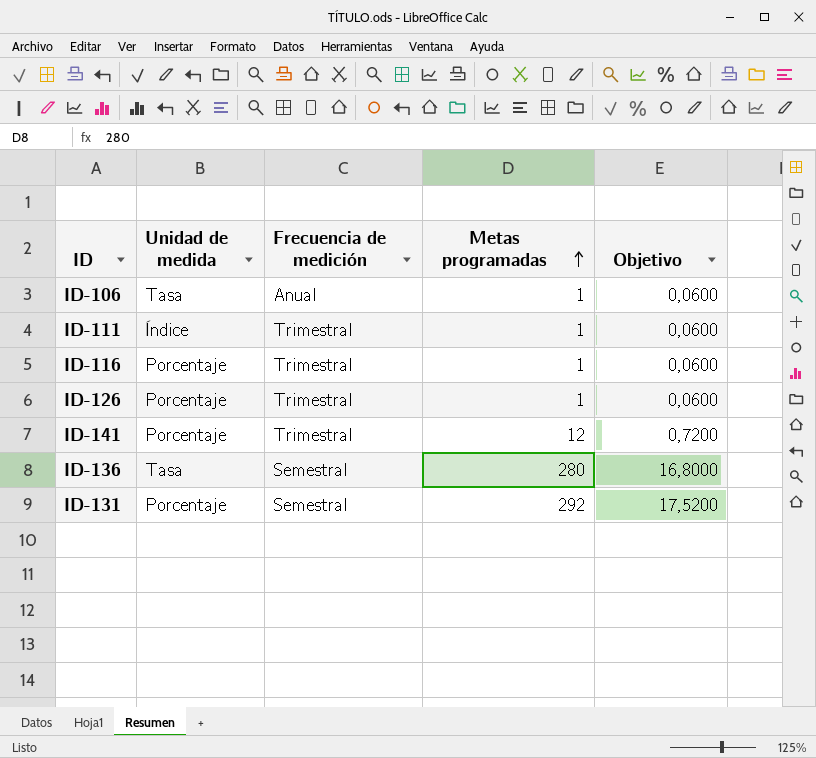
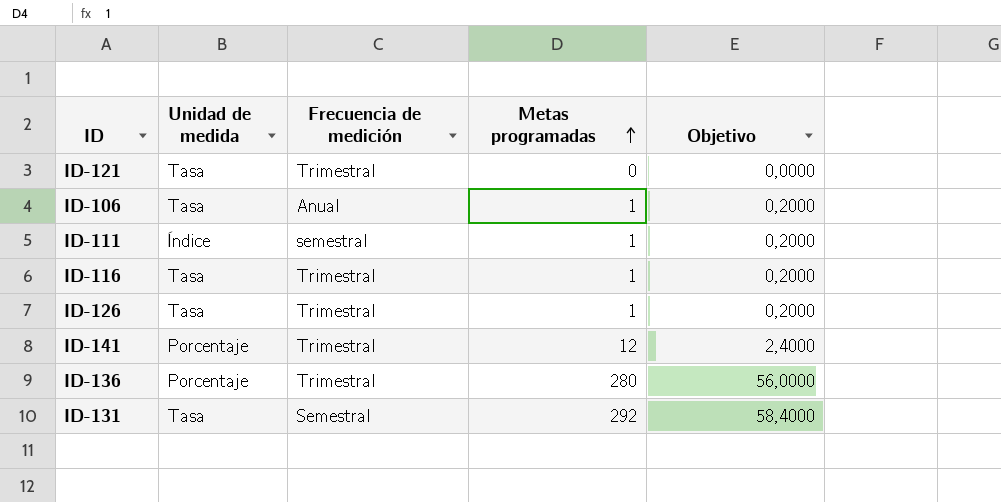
column Objetivo | formula: [Metas programadas] * 0,06 -> [Metas programadas] * 0,2
row ID-121: none -> Tasa | Trimestral | 0 | 0,0000
ID-111 | Frecuencia de medición: Trimestral -> semestral
ID-116 | Unidad de medida: Porcentaje -> Tasa
ID-126 | Unidad de medida: Porcentaje -> Tasa
ID-136 | Unidad de medida: Tasa -> Porcentaje
ID-136 | Frecuencia de medición: Semestral -> Trimestral
ID-131 | Unidad de medida: Porcentaje -> Tasa

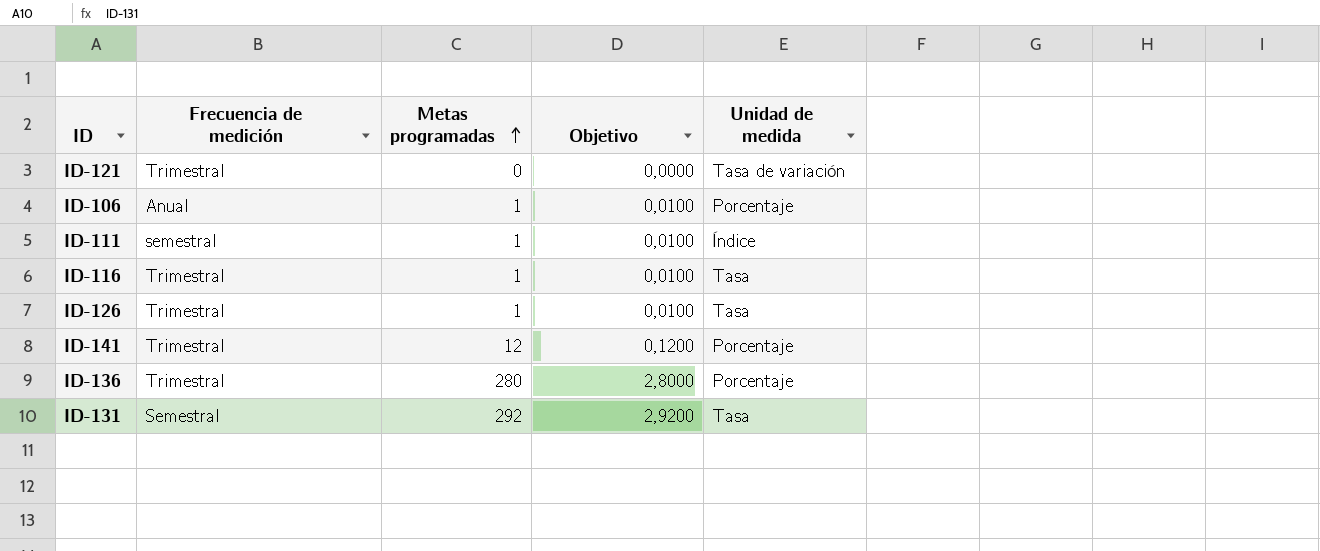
column Objetivo | formula: [Metas programadas] * 0,2 -> [Metas programadas] * 0,01
column Unidad de medida | position: 2 -> 5
ID-121 | Unidad de medida: Tasa -> Tasa de variación
ID-106 | Unidad de medida: Tasa -> Porcentaje

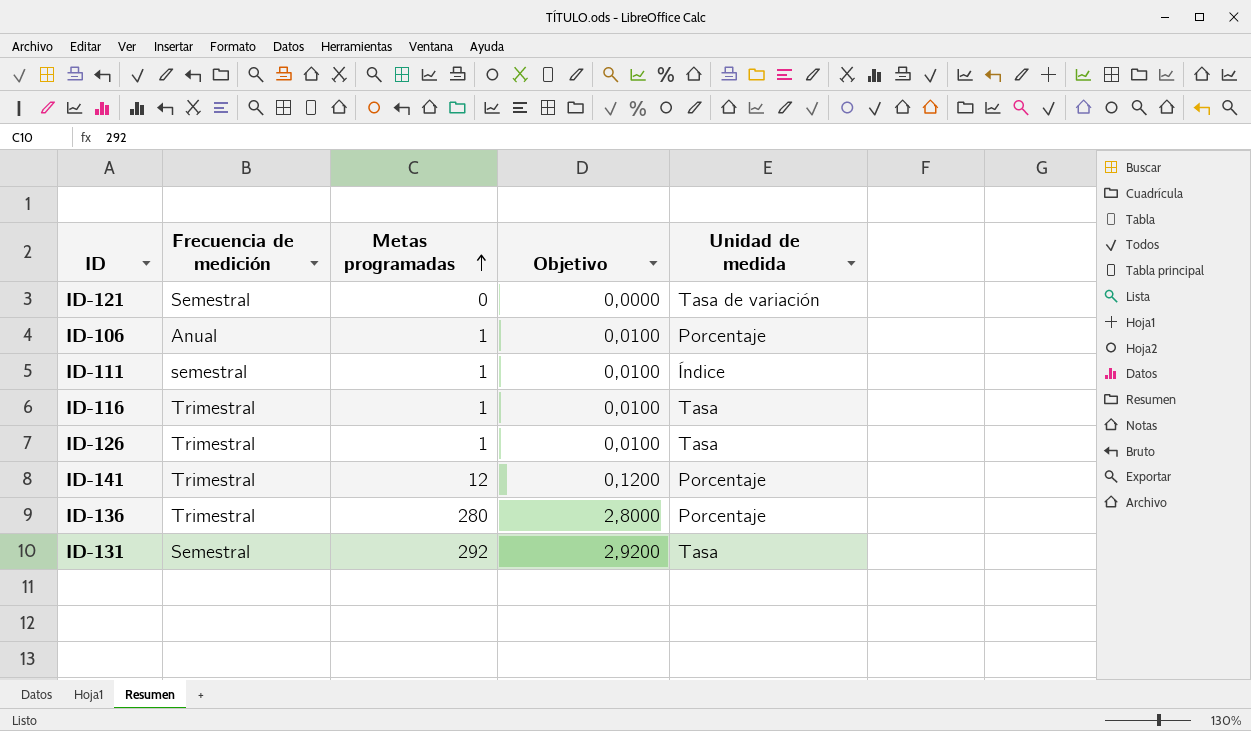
ID-121 | Frecuencia de medición: Trimestral -> Semestral

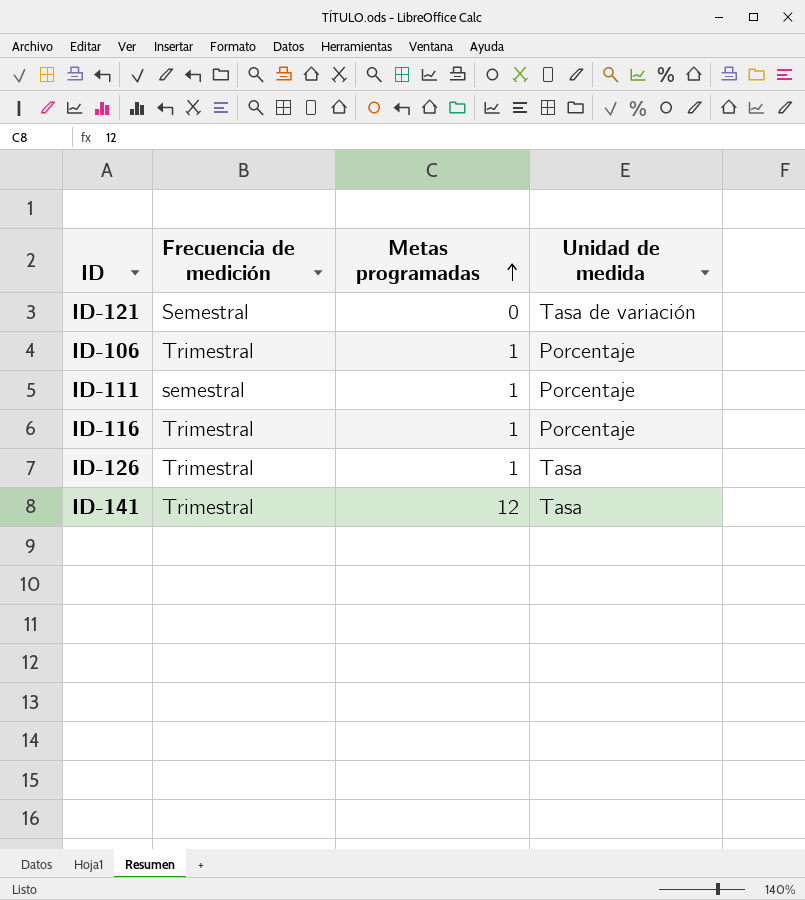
column Objetivo | formula: [Metas programadas] * 0,01 -> none
row ID-136: Trimestral | 280 | 2,8000 | Porcentaje -> none
row ID-131: Semestral | 292 | 2,9200 | Tasa -> none
ID-106 | Frecuencia de medición: Anual -> Trimestral
ID-111 | Unidad de medida: Índice -> Porcentaje
ID-116 | Unidad de medida: Tasa -> Porcentaje
ID-141 | Unidad de medida: Porcentaje -> Tasa

